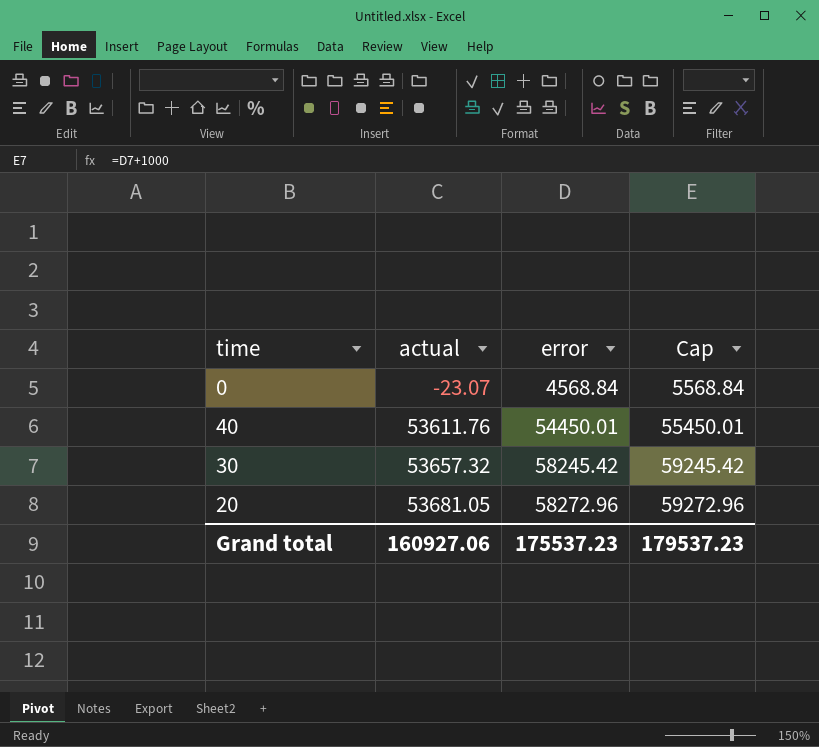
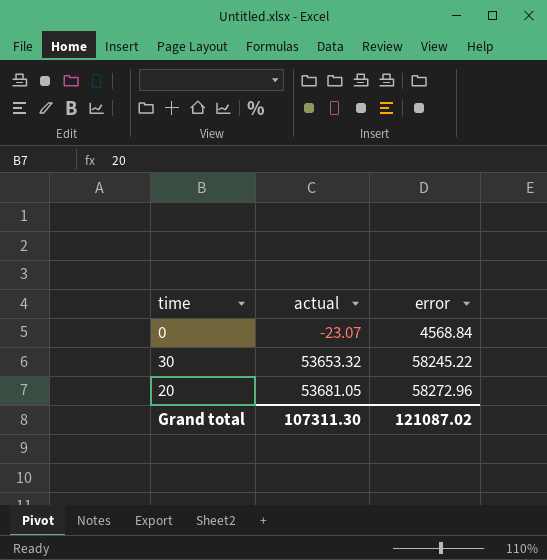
column Cap | formula: [error] + 1000 -> none
row 40: 53611.76 | 54450.01 | 55450.01 -> none
30 | actual: 53657.32 -> 53653.32
30 | error: 58245.42 -> 58245.22
Grand total | actual: 160927.06 -> 107311.30
Grand total | error: 175537.23 -> 121087.02

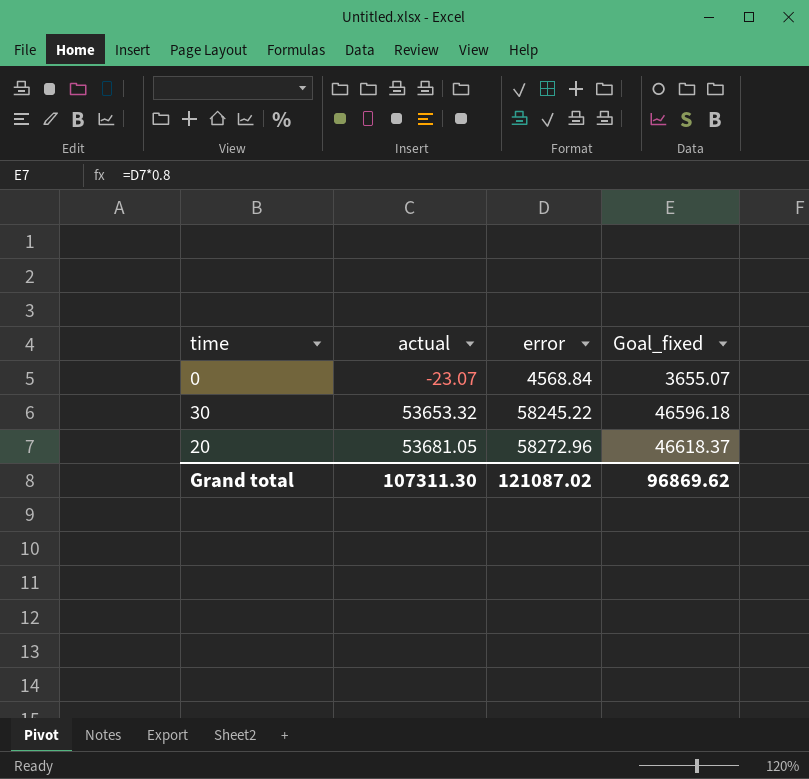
column Goal_fixed | formula: none -> [error] * 0.8

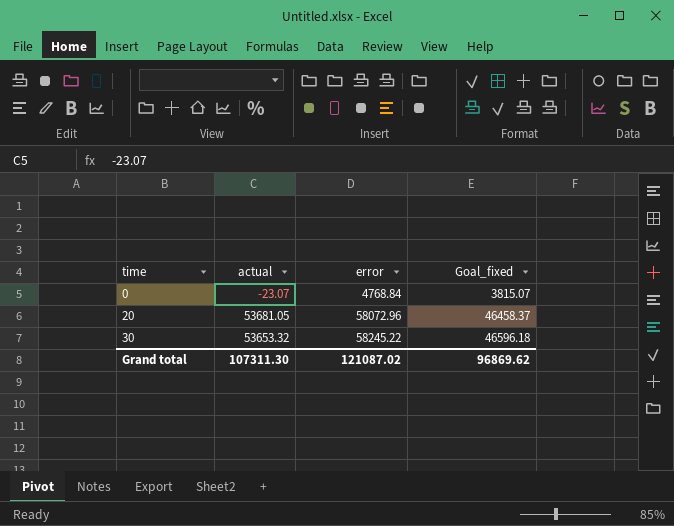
row order: actual ascending -> time ascending
0 | error: 4568.84 -> 4768.84
0 | Goal_fixed: 3655.07 -> 3815.07
20 | error: 58272.96 -> 58072.96
20 | Goal_fixed: 46618.37 -> 46458.37

